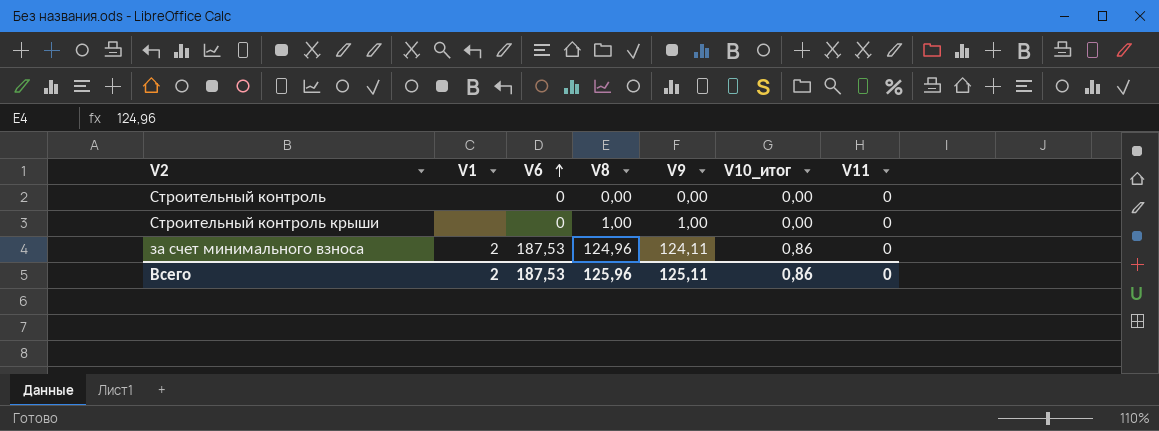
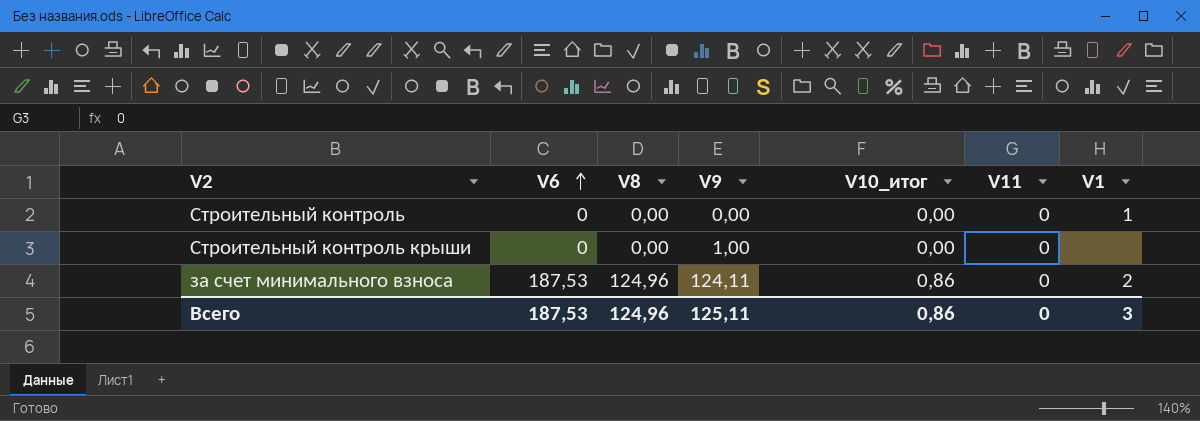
column V1 | position: 2 -> 7
Строительный контроль | V1: none -> 1
Строительный контроль крыши | V8: 1,00 -> 0,00
Всего | V8: 125,96 -> 124,96
Всего | V1: 2 -> 3

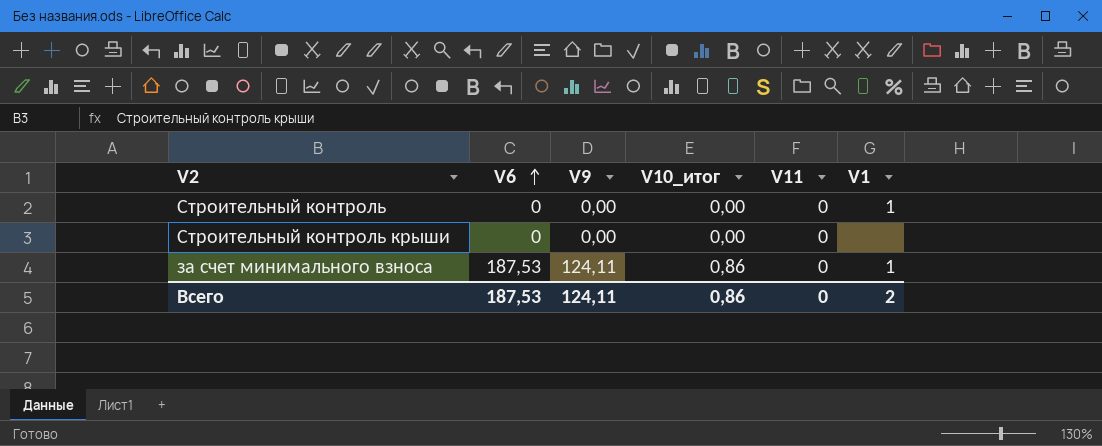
column V8 | position: 3 -> none
Строительный контроль крыши | V9: 1,00 -> 0,00
за счет минимального взноса | V1: 2 -> 1
Всего | V9: 125,11 -> 124,11
Всего | V1: 3 -> 2

